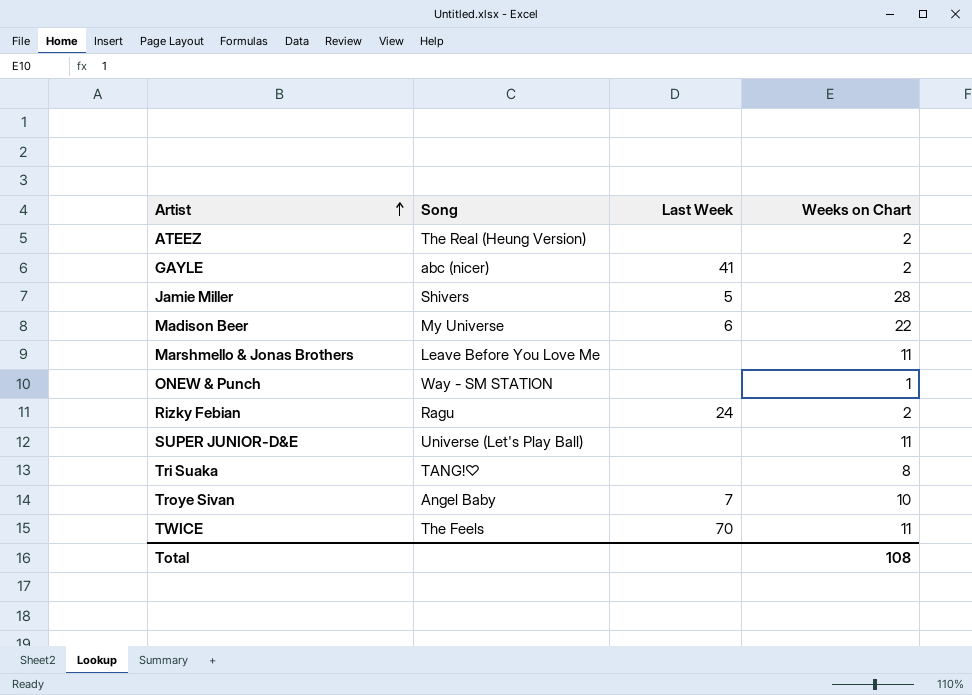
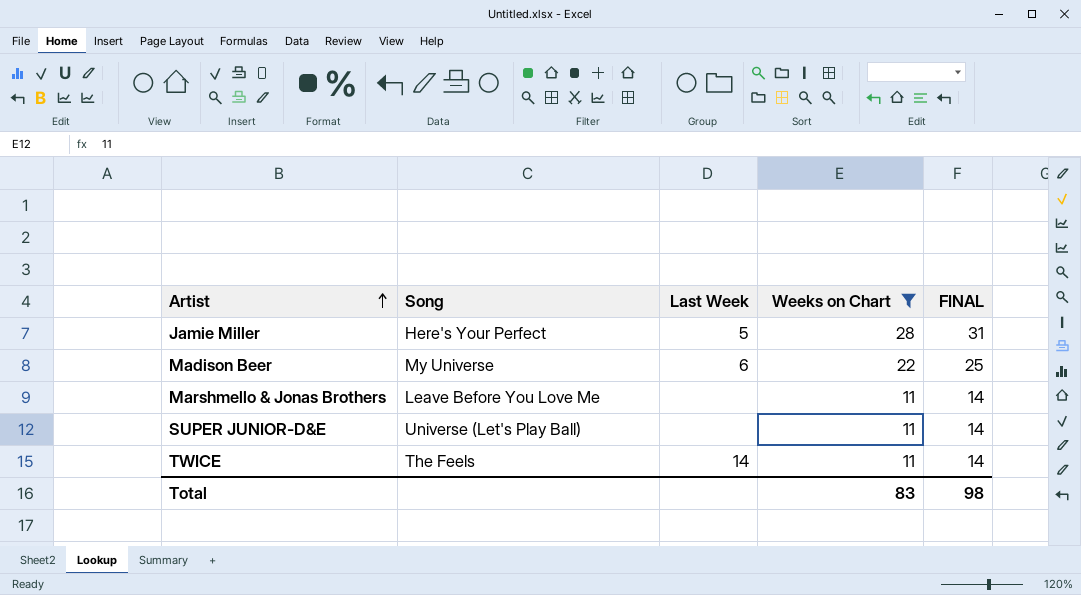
filter: none -> Weeks on Chart >= 11
column FINAL | formula: none -> [Weeks on Chart] + 3
Jamie Miller | Song: Shivers -> Here's Your Perfect
TWICE | Last Week: 70 -> 14
Total | Weeks on Chart: 108 -> 83

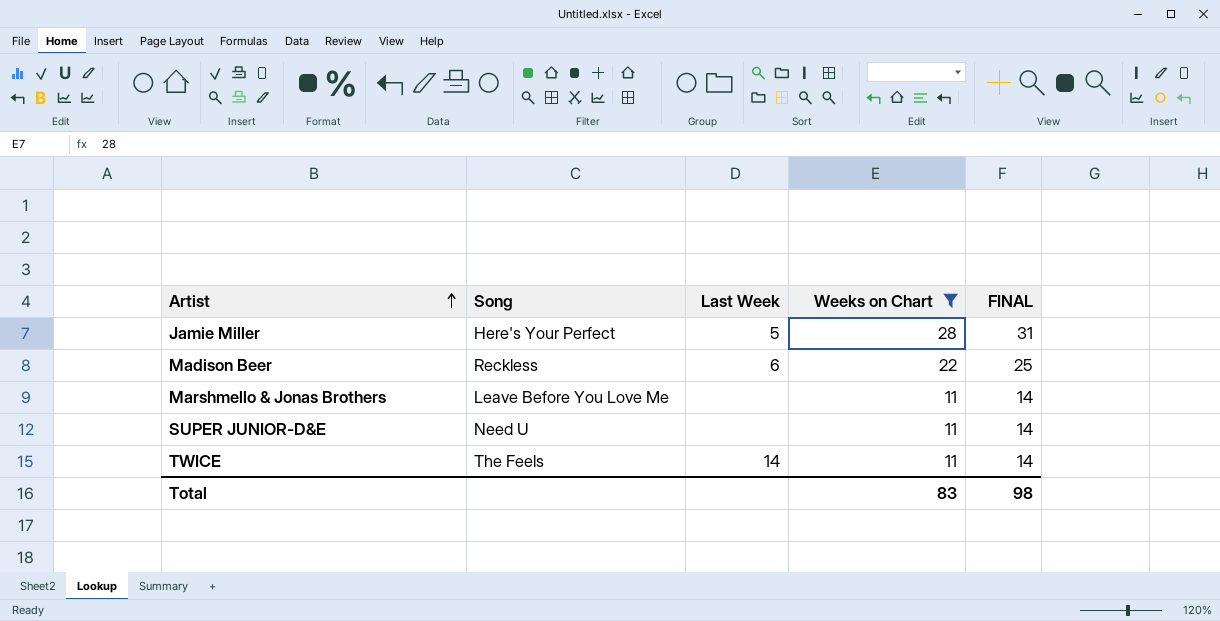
Madison Beer | Song: My Universe -> Reckless
SUPER JUNIOR-D&E | Song: Universe (Let's Play Ball) -> Need U

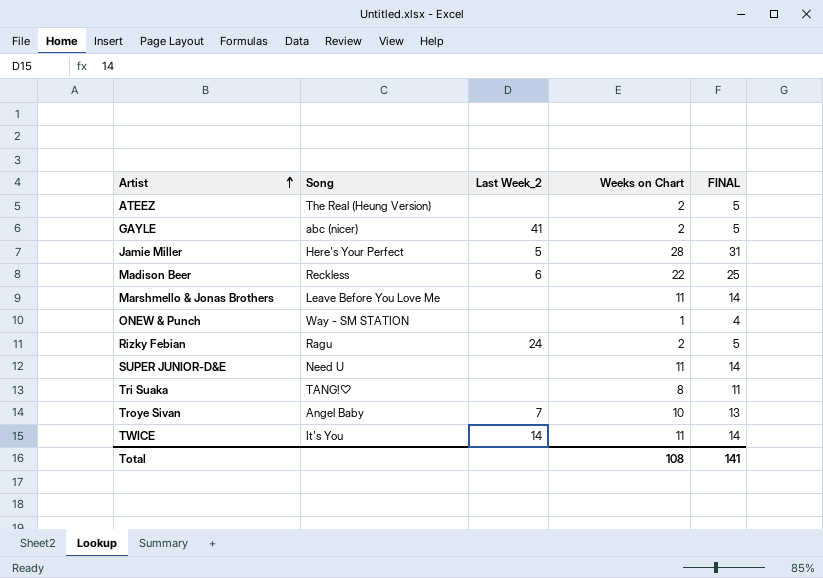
filter: Weeks on Chart >= 11 -> none
column name: Last Week -> Last Week_2
TWICE | Song: The Feels -> It's You
Total | Weeks on Chart: 83 -> 108
Total | FINAL: 98 -> 141

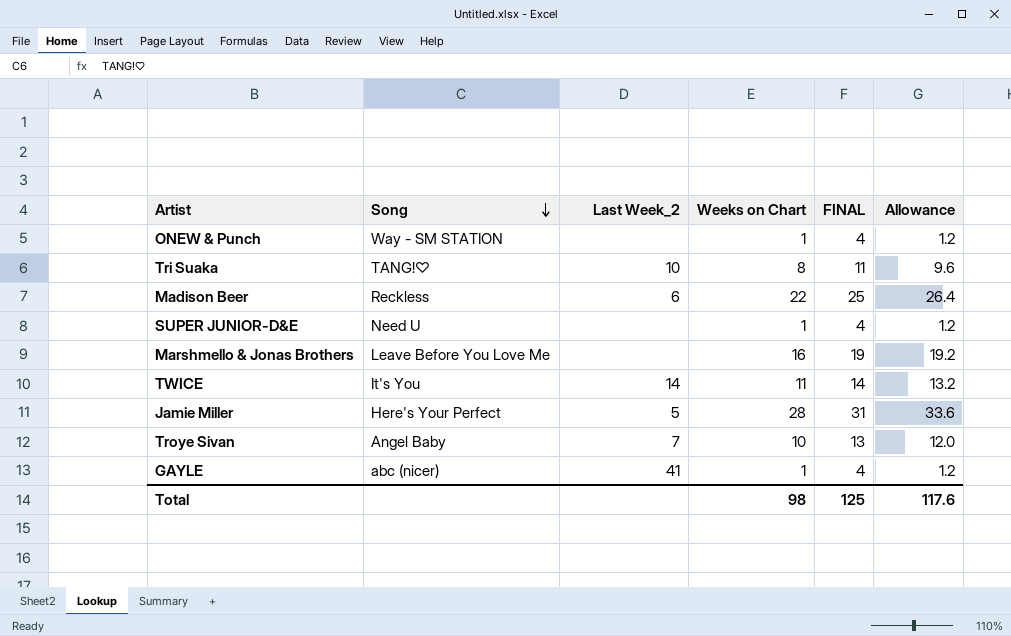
row order: Artist ascending -> Song descending
column Allowance | formula: none -> [Weeks on Chart] * 1.2
row ATEEZ: The Real (Heung Version) | none | 2 | 5 -> none
row Rizky Febian: Ragu | 24 | 2 | 5 -> none
Tri Suaka | Last Week_2: none -> 10
SUPER JUNIOR-D&E | Weeks on Chart: 11 -> 1
SUPER JUNIOR-D&E | FINAL: 14 -> 4
Marshmello & Jonas Brothers | Weeks on Chart: 11 -> 16
Marshmello & Jonas Brothers | FINAL: 14 -> 19
GAYLE | Weeks on Chart: 2 -> 1
GAYLE | FINAL: 5 -> 4
Total | Weeks on Chart: 108 -> 98
Total | FINAL: 141 -> 125

